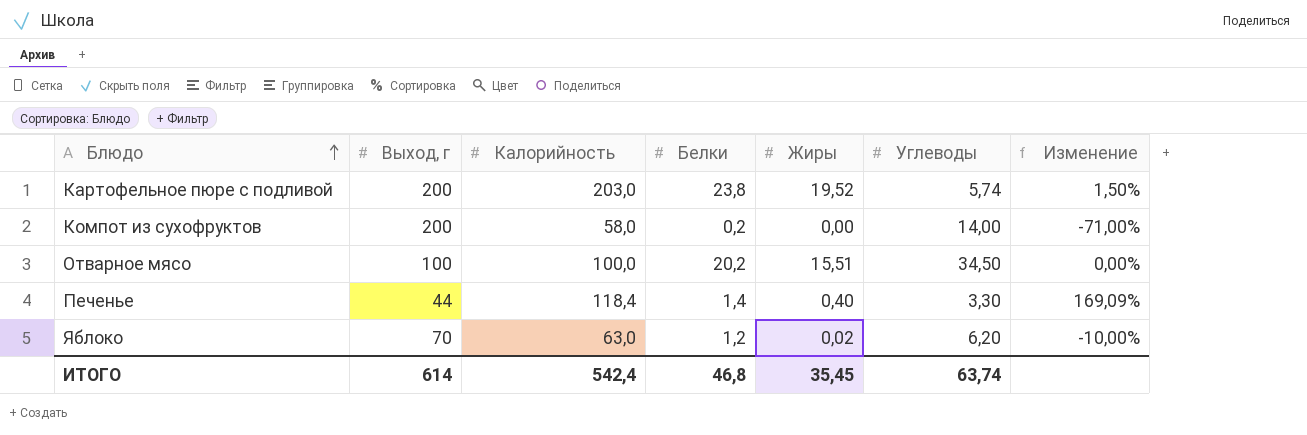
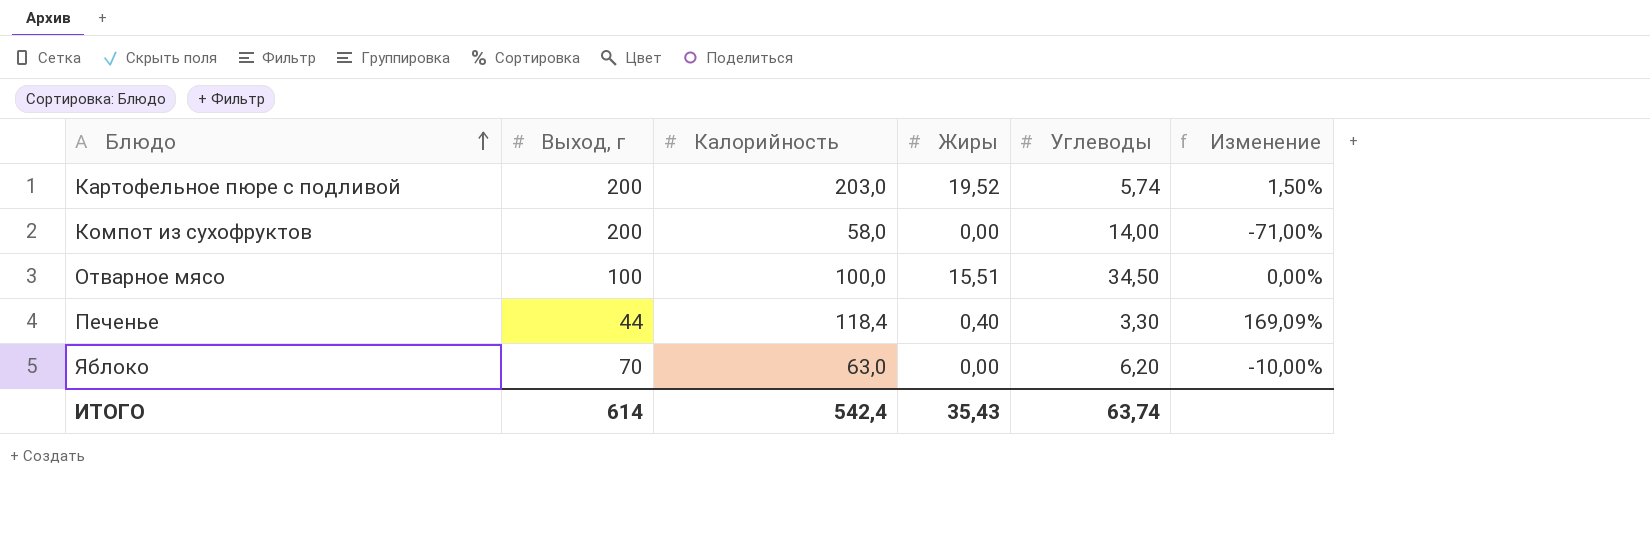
column Белки | position: 4 -> none
Яблоко | Жиры: 0,02 -> 0,00
ИТОГО | Жиры: 35,45 -> 35,43

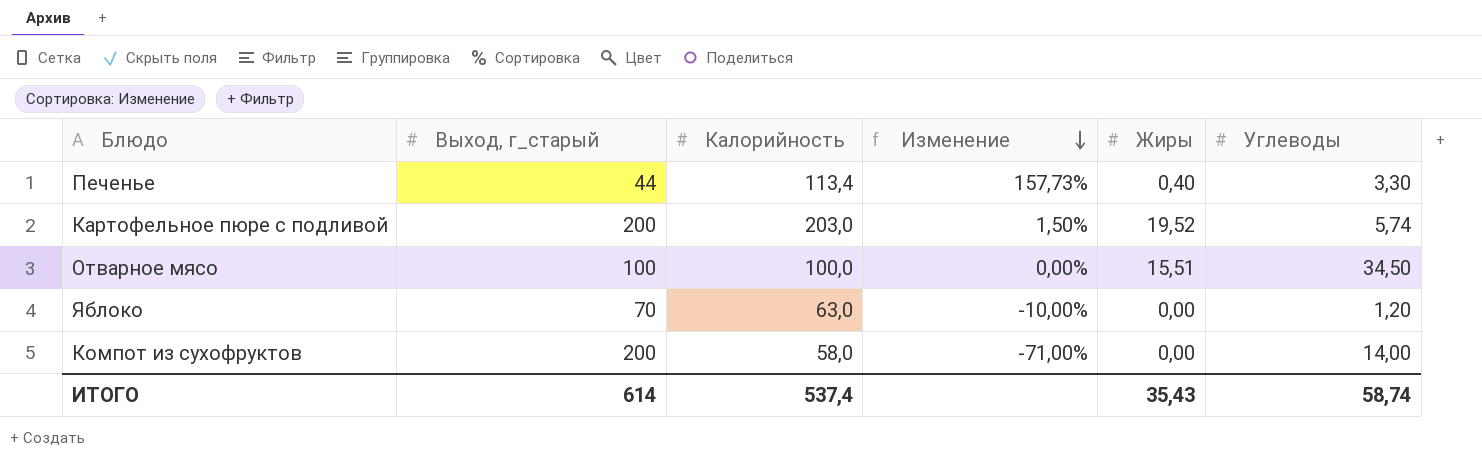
row order: Блюдо ascending -> Изменение descending
column name: Выход, г -> Выход, г_старый
column Изменение | position: 6 -> 4
Печенье | Калорийность: 118,4 -> 113,4
Печенье | Изменение: 169,09% -> 157,73%
Яблоко | Углеводы: 6,20 -> 1,20
ИТОГО | Калорийность: 542,4 -> 537,4
ИТОГО | Углеводы: 63,74 -> 58,74

